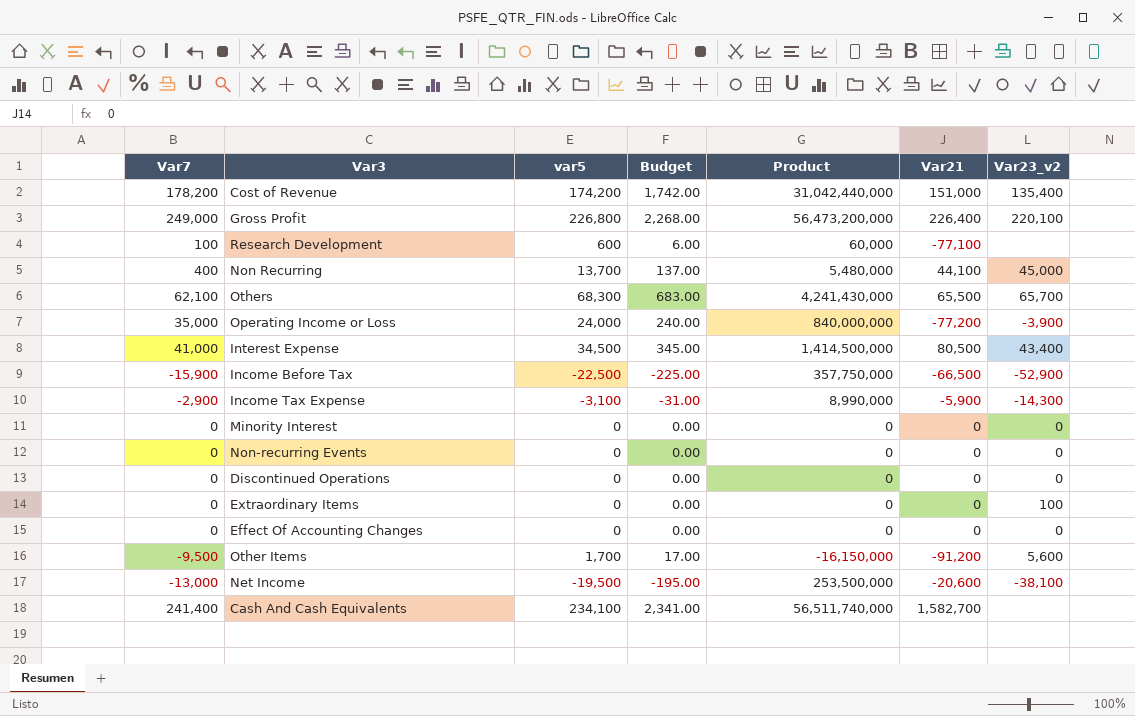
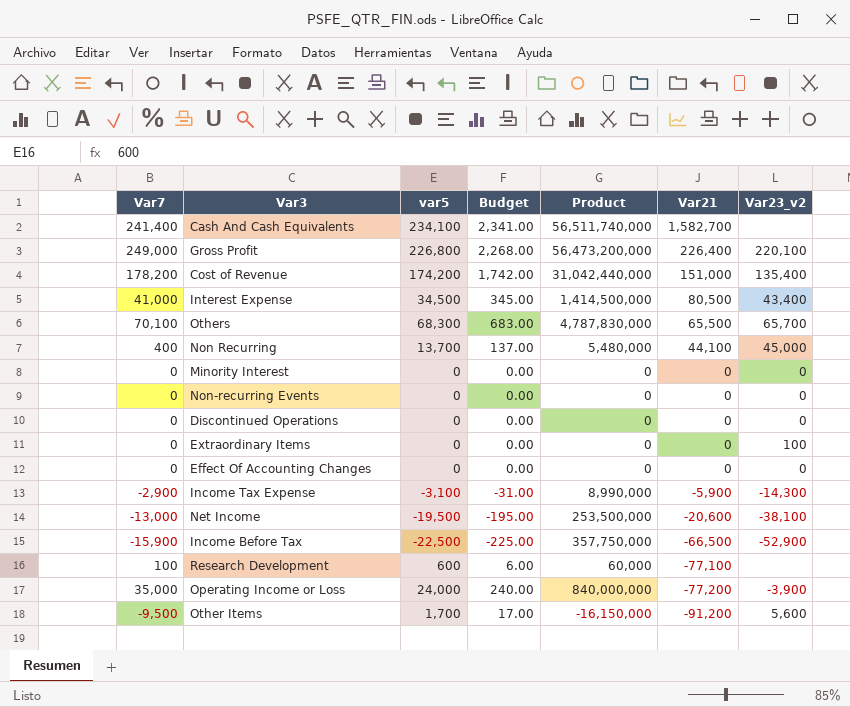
row order: none -> Var21 descending
Others | Var7: 62,100 -> 70,100
Others | Product: 4,241,430,000 -> 4,787,830,000

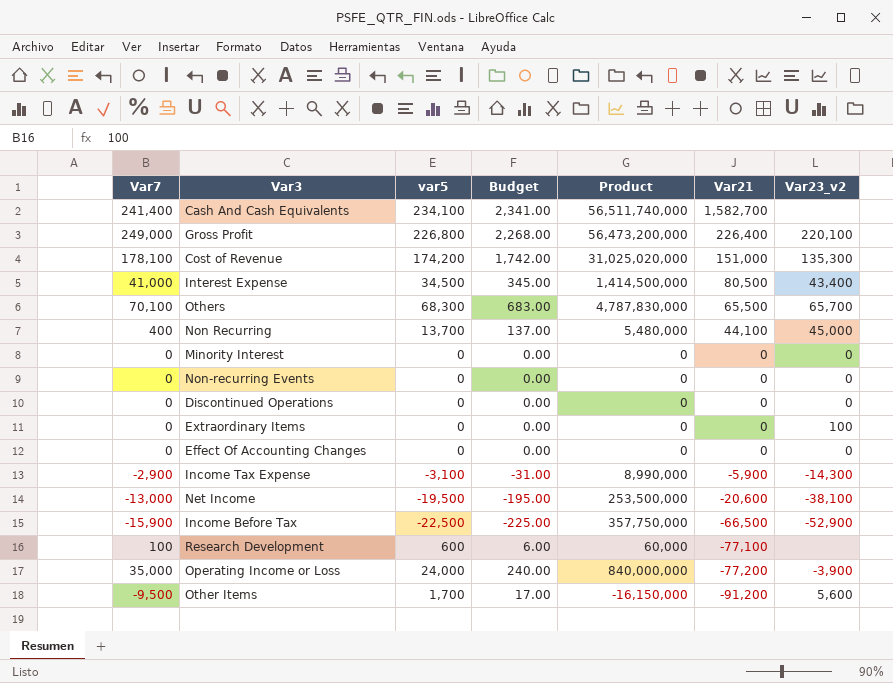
Cost of Revenue | Var7: 178,200 -> 178,100
Cost of Revenue | Product: 31,042,440,000 -> 31,025,020,000
Cost of Revenue | Var23_v2: 135,400 -> 135,300

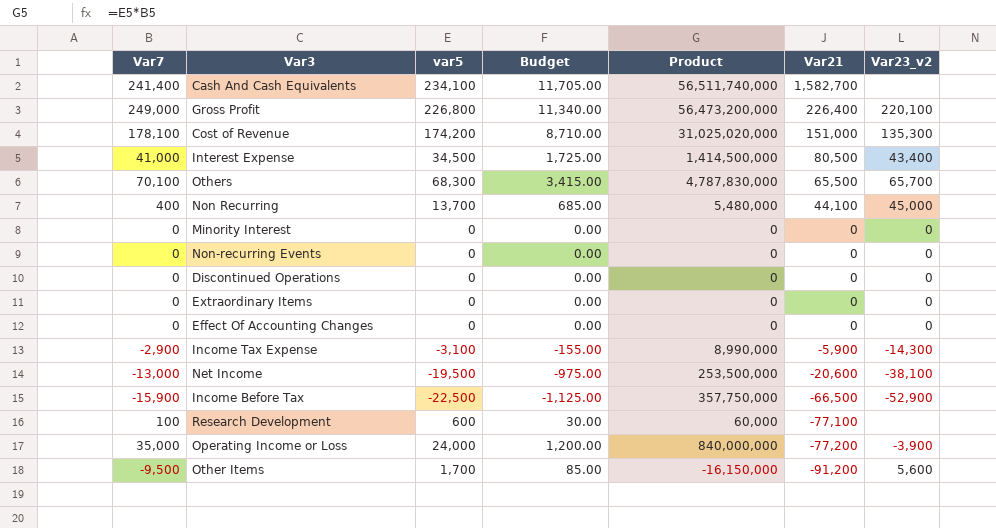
column Budget | formula: [var5] * 0.01 -> [var5] * 0.05
Extraordinary Items | Var23_v2: 100 -> 0

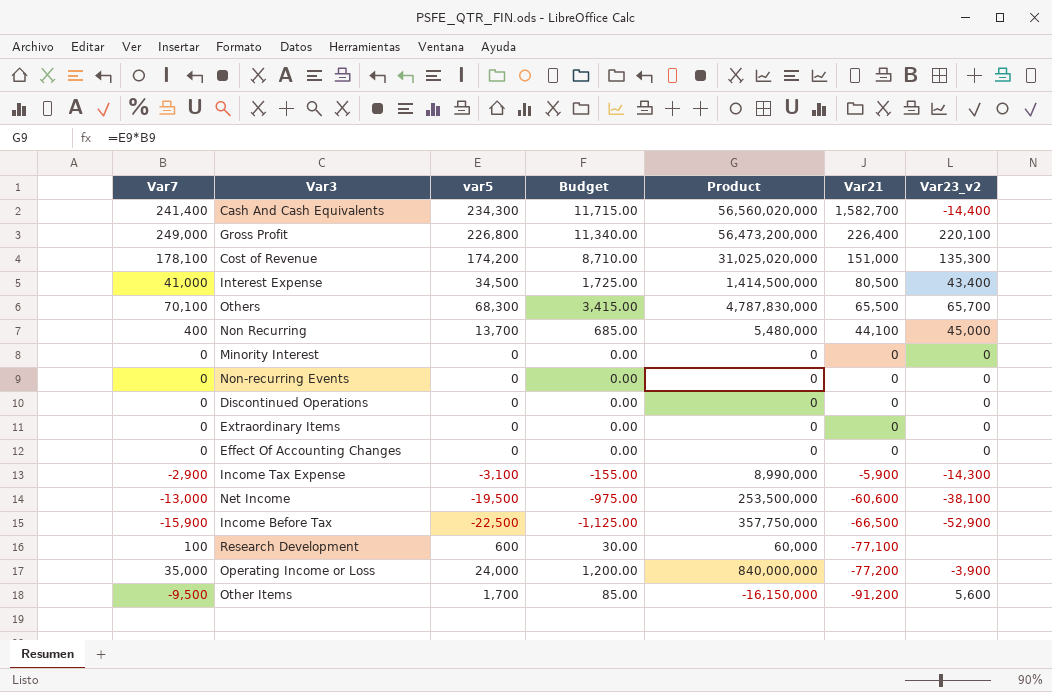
Cash And Cash Equivalents | var5: 234,100 -> 234,300
Cash And Cash Equivalents | Budget: 11,705.00 -> 11,715.00
Cash And Cash Equivalents | Product: 56,511,740,000 -> 56,560,020,000
Cash And Cash Equivalents | Var23_v2: none -> -14,400
Net Income | Var21: -20,600 -> -60,600

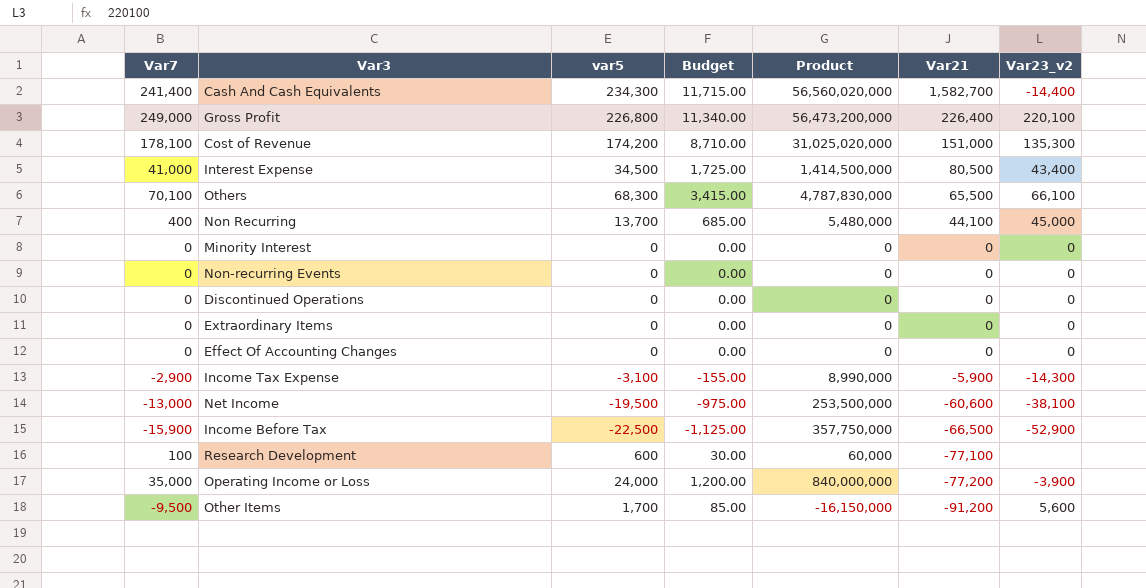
Others | Var23_v2: 65,700 -> 66,100

